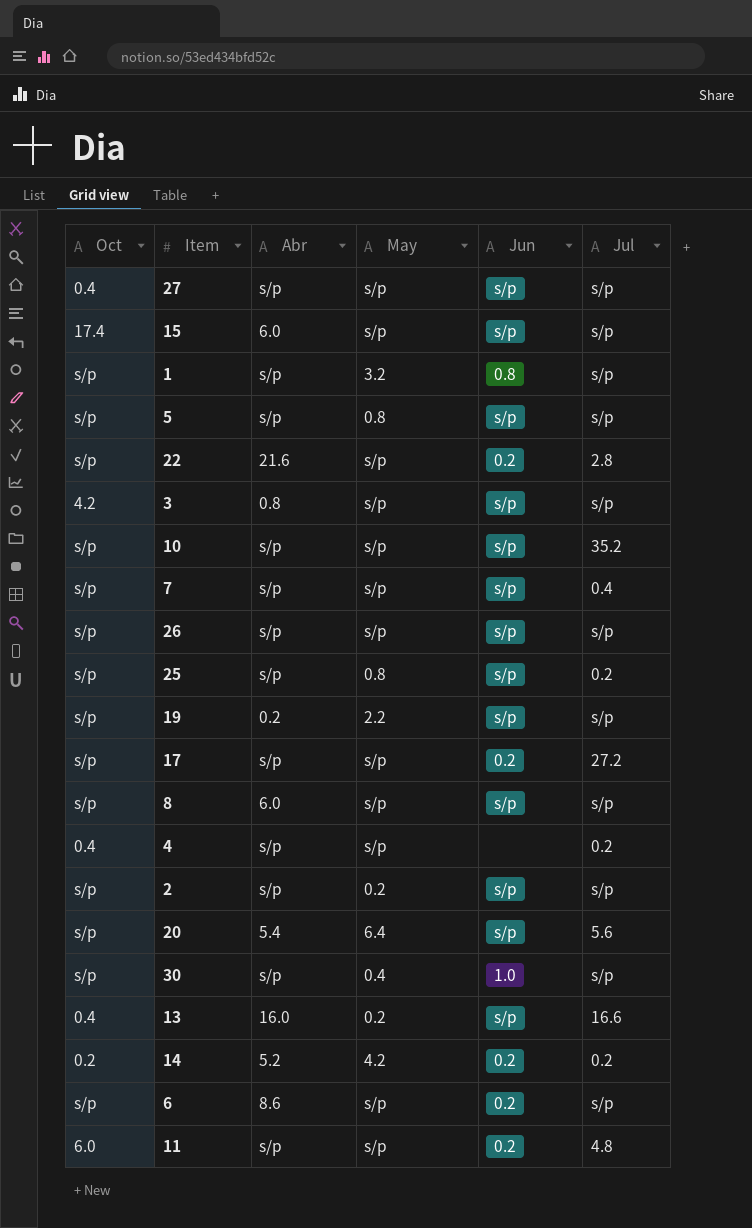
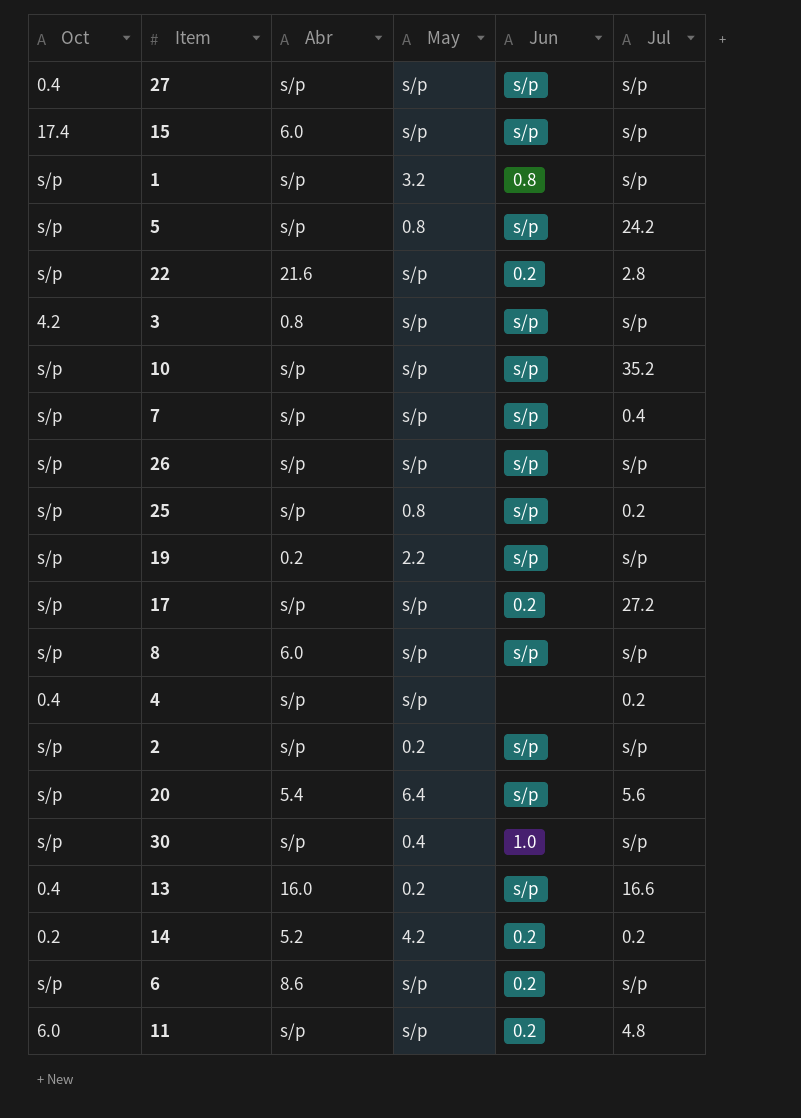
5 | Jul: s/p -> 24.2

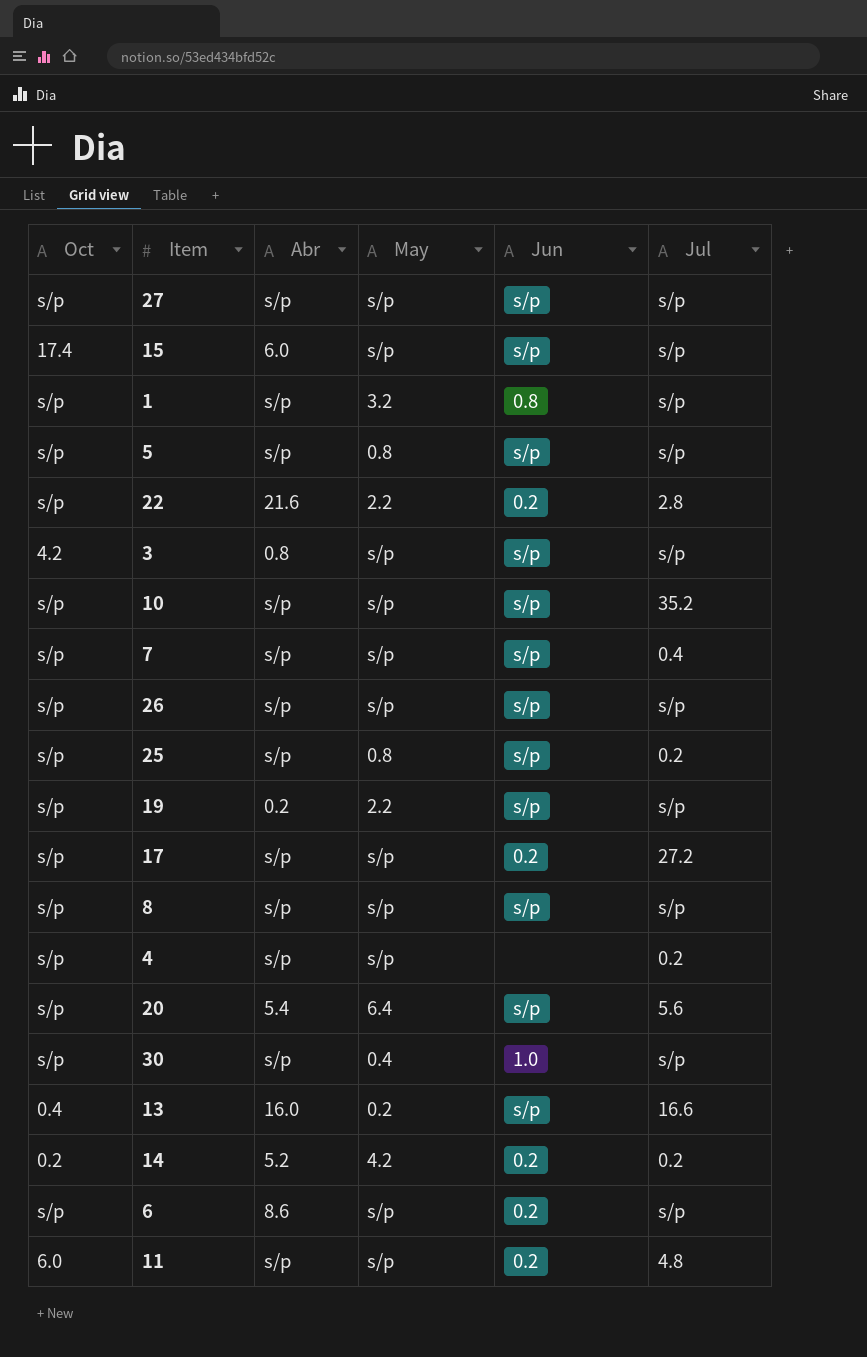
row 2: s/p | s/p | 0.2 | s/p | s/p -> none
27 | Oct: 0.4 -> s/p
5 | Jul: 24.2 -> s/p
22 | May: s/p -> 2.2
8 | Abr: 6.0 -> s/p
4 | Oct: 0.4 -> s/p

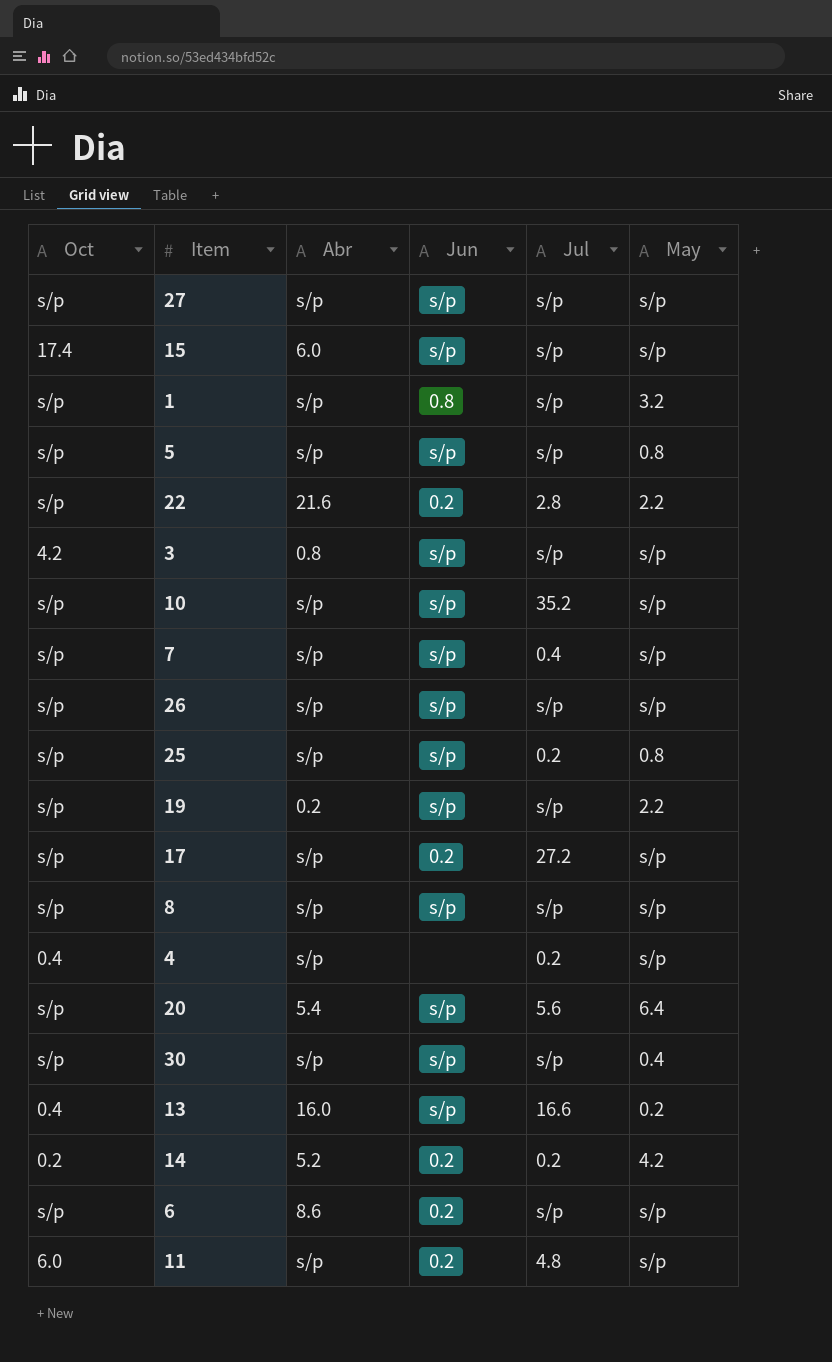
column May | position: 4 -> 6
4 | Oct: s/p -> 0.4
30 | Jun: 1.0 -> s/p

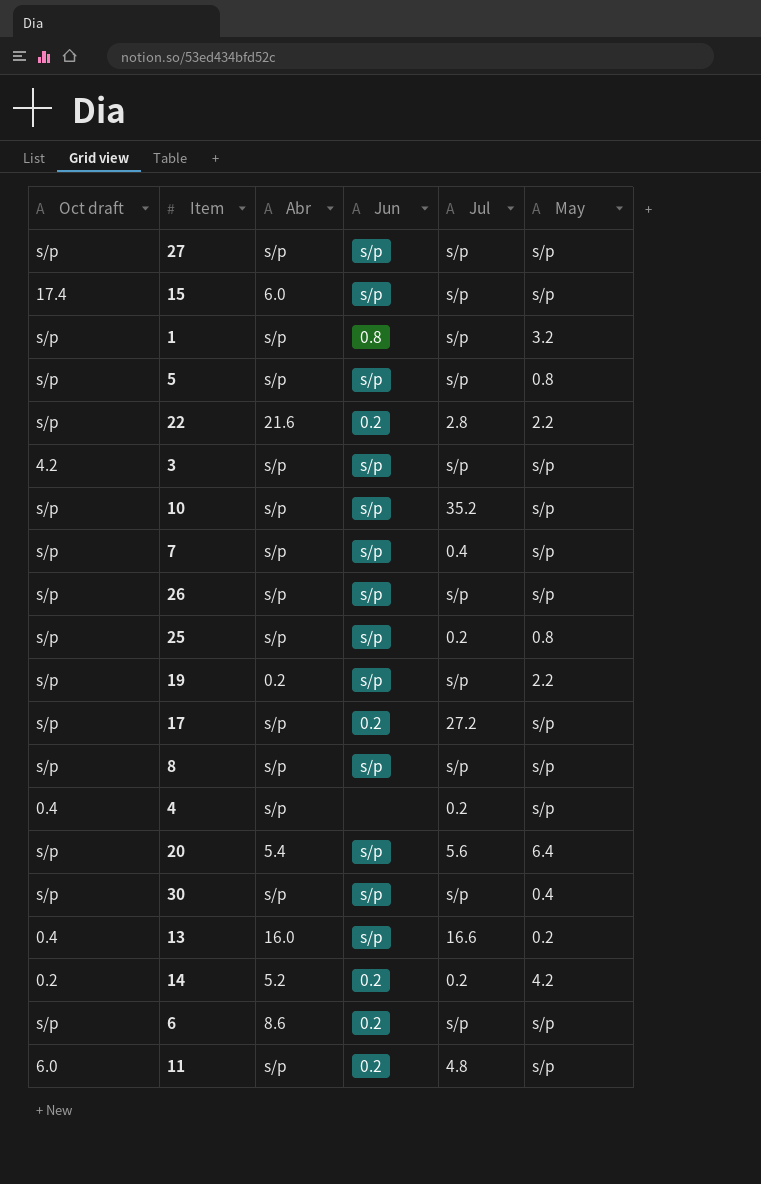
column name: Oct -> Oct draft
3 | Abr: 0.8 -> s/p

